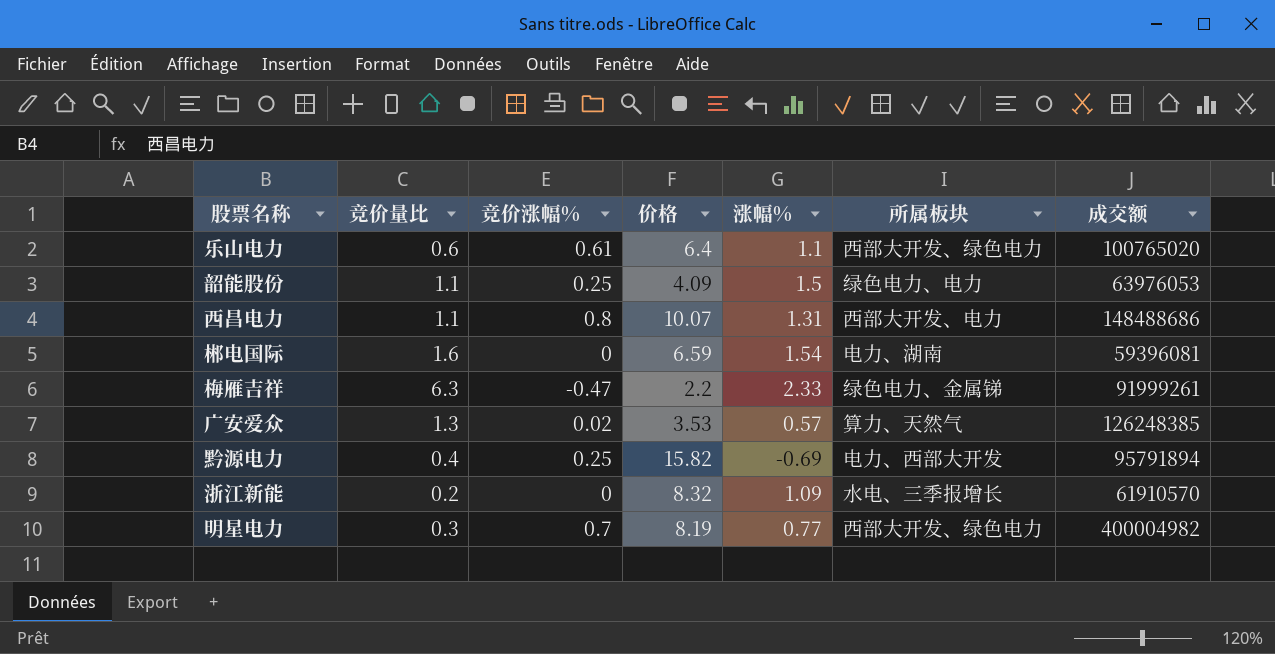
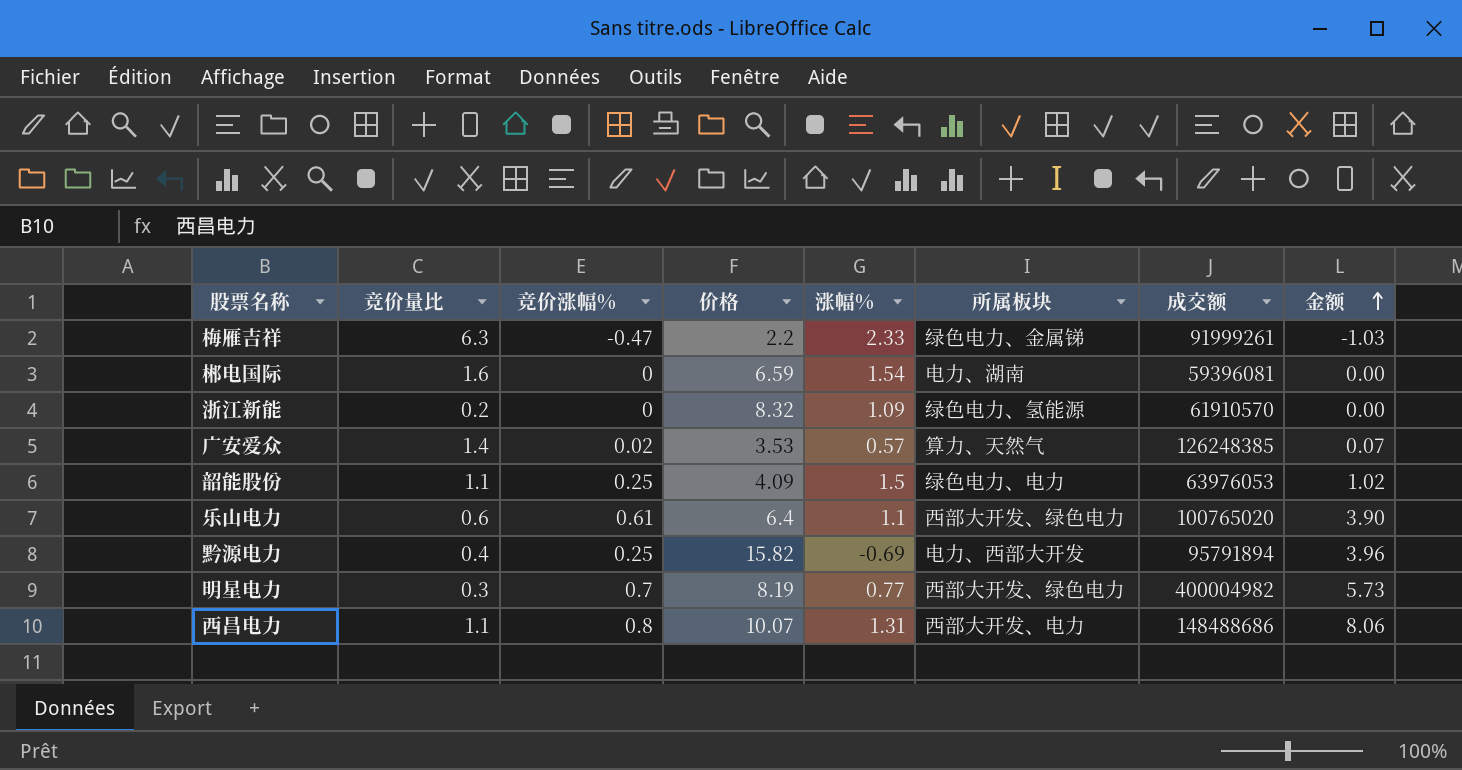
row order: none -> 金额 ascending
column 金额 | formula: none -> [竞价涨幅%] * [价格]
浙江新能 | 所属板块: 水电、三季报增长 -> 绿色电力、氢能源
广安爱众 | 竞价量比: 1.3 -> 1.4

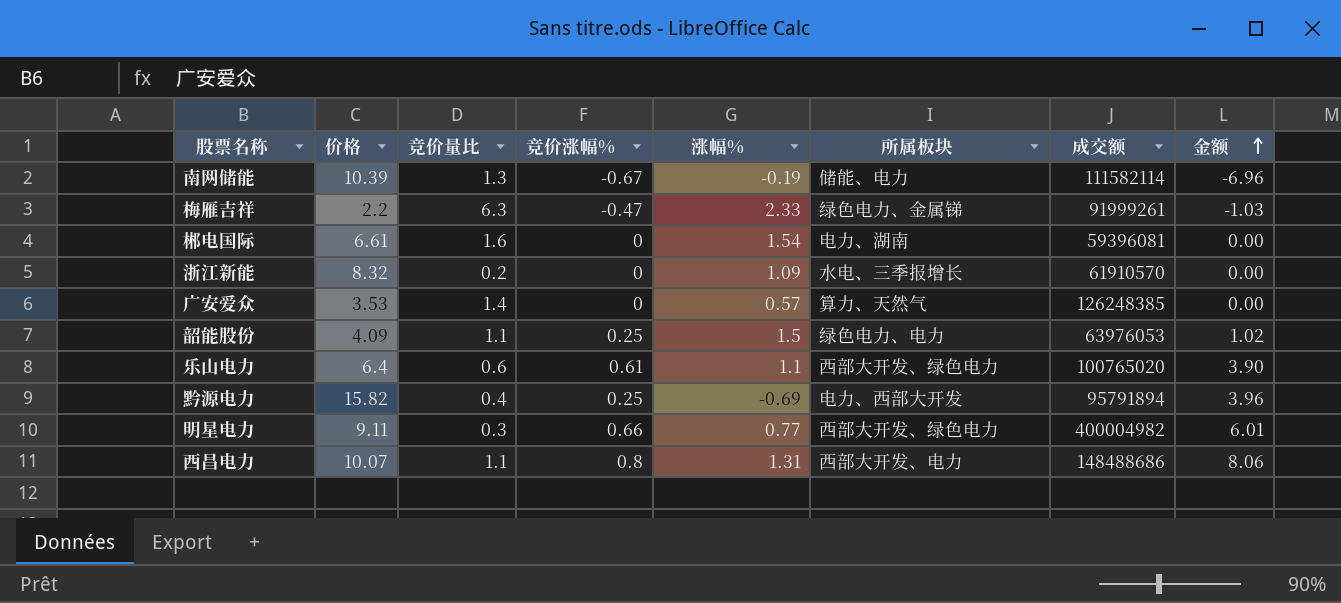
column 价格 | position: 4 -> 2
row 南网储能: none -> 10.39 | 1.3 | -0.67 | -0.19 | 储能、电力 | 111582114 | -6.96
郴电国际 | 价格: 6.59 -> 6.61
浙江新能 | 所属板块: 绿色电力、氢能源 -> 水电、三季报增长
广安爱众 | 竞价涨幅%: 0.02 -> 0
广安爱众 | 金额: 0.07 -> 0.00
明星电力 | 价格: 8.19 -> 9.11
明星电力 | 竞价涨幅%: 0.7 -> 0.66
明星电力 | 金额: 5.73 -> 6.01

